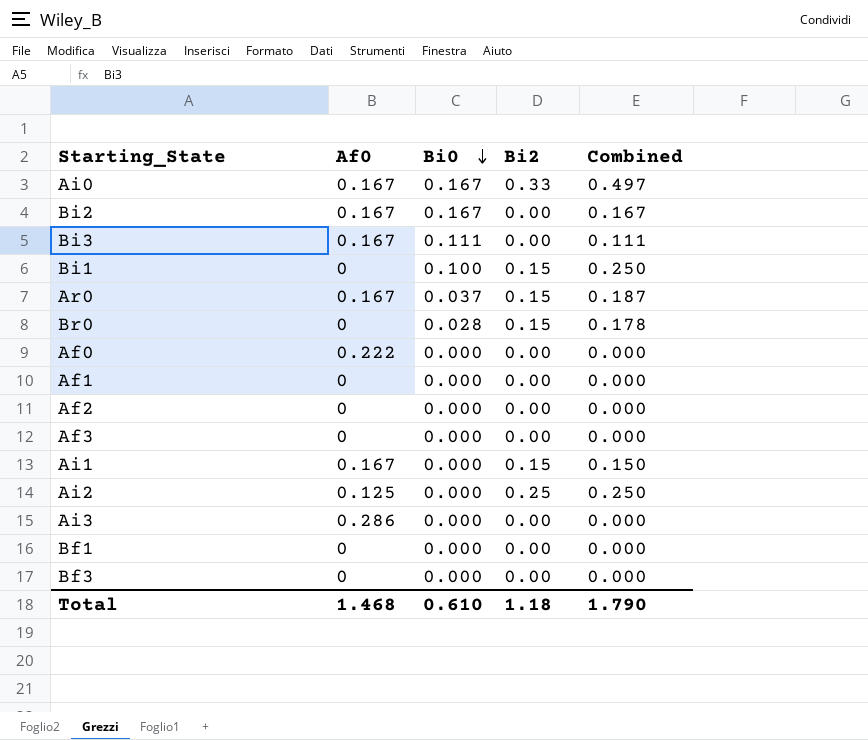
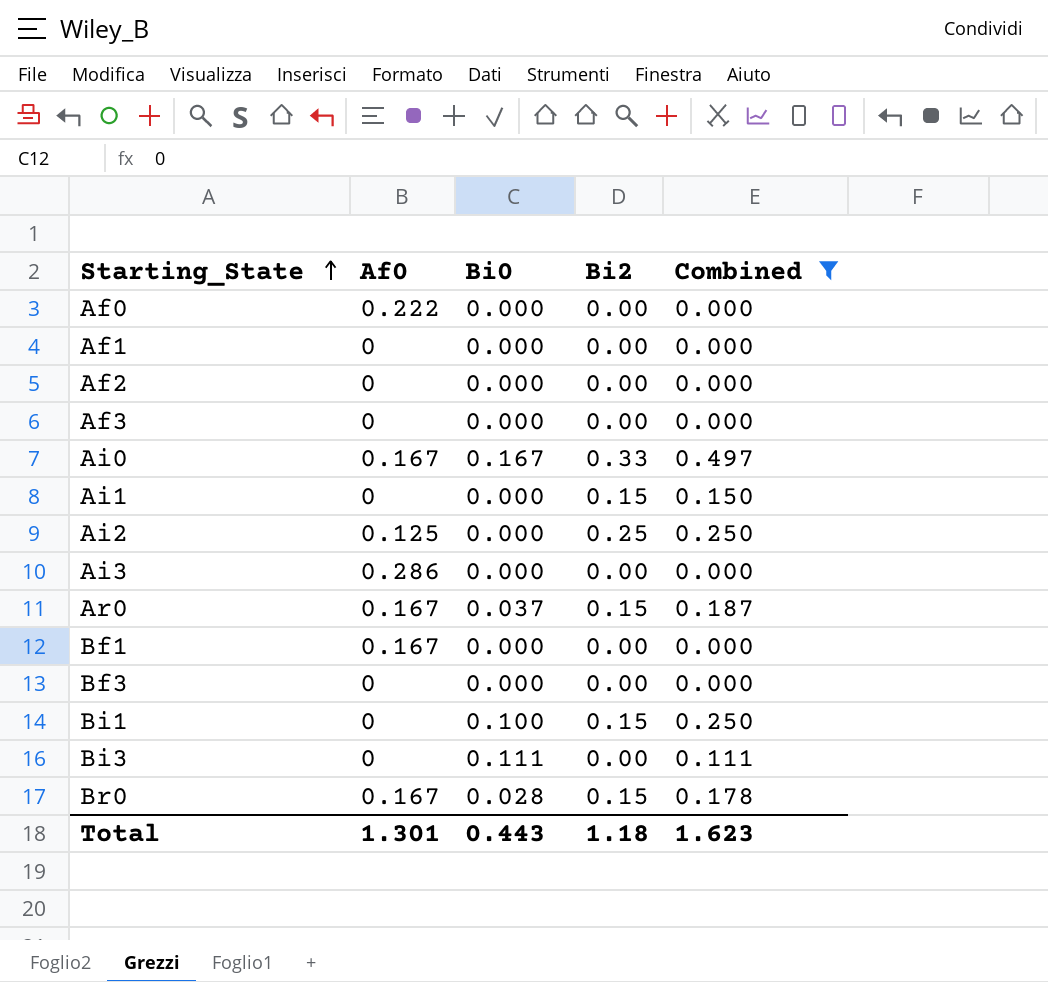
filter: none -> Combined != 0.167
row order: Bi0 descending -> Starting_State ascending
Ai1 | Af0: 0.167 -> 0
Bf1 | Af0: 0 -> 0.167
Bi3 | Af0: 0.167 -> 0
Br0 | Af0: 0 -> 0.167
Total | Af0: 1.468 -> 1.301
Total | Bi0: 0.610 -> 0.443
Total | Combined: 1.790 -> 1.623

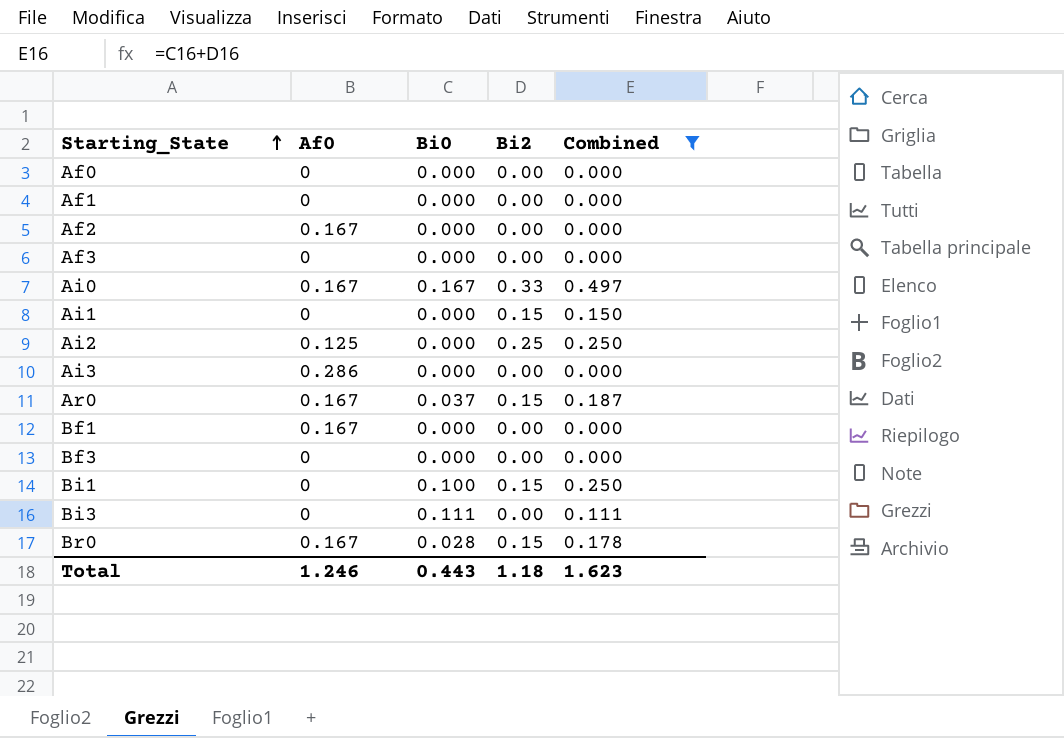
Af0 | Af0: 0.222 -> 0
Af2 | Af0: 0 -> 0.167
Total | Af0: 1.301 -> 1.246

